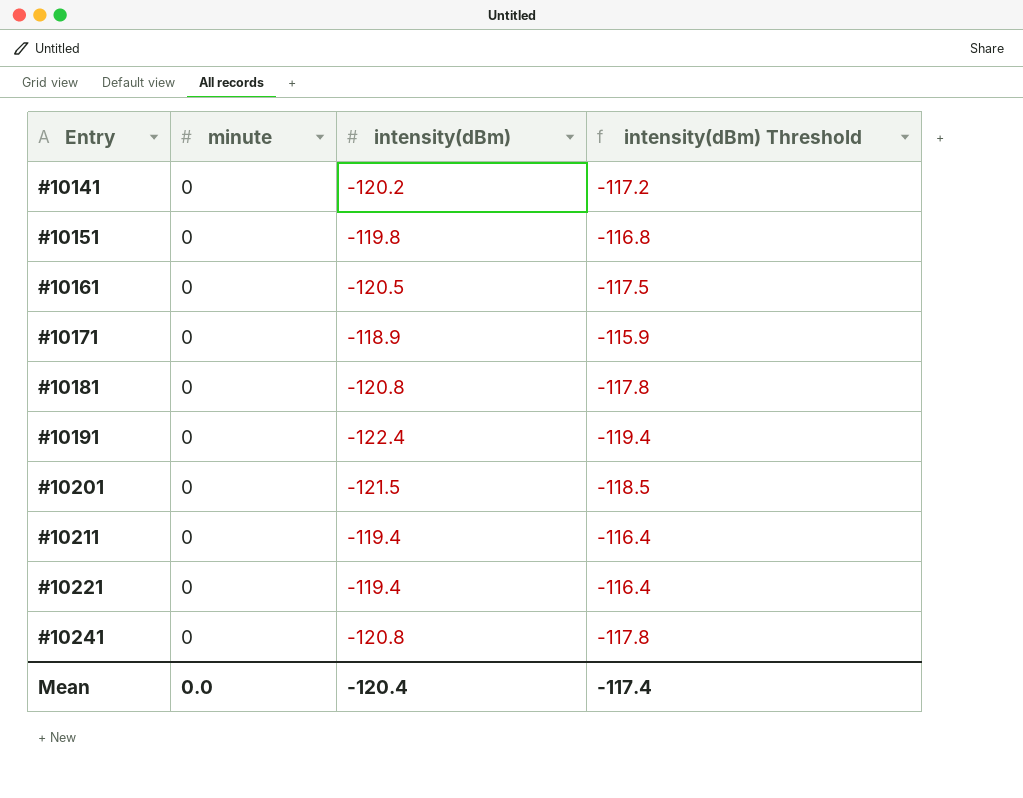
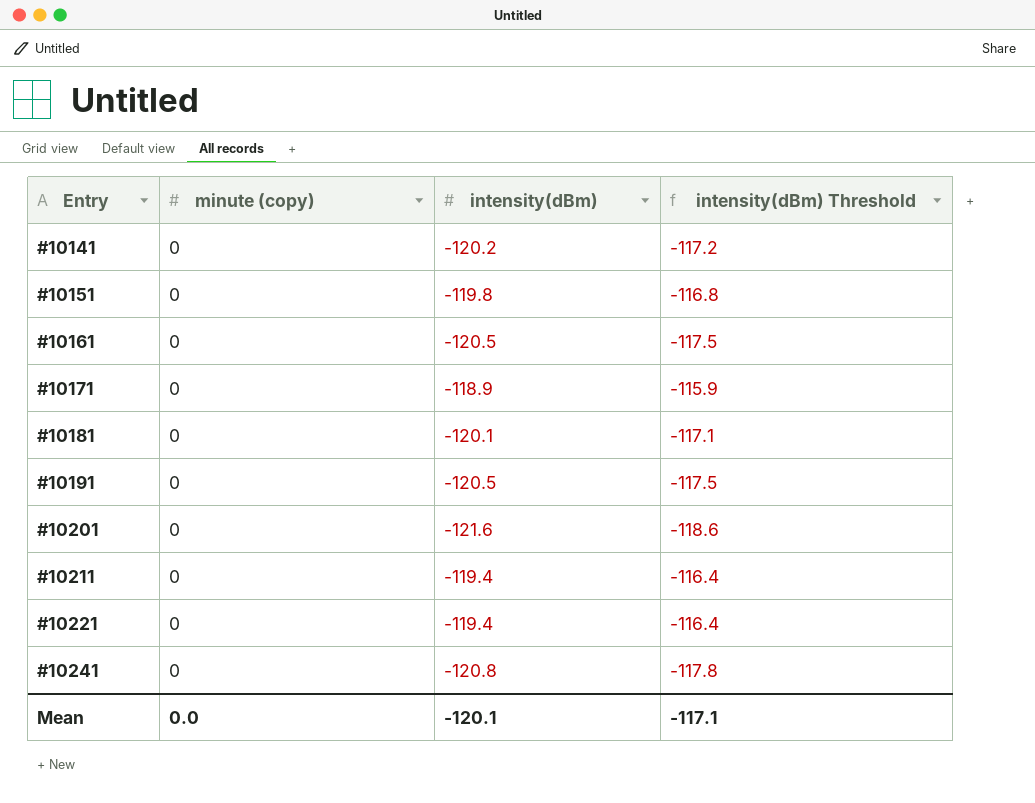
column name: minute -> minute (copy)
#10181 | intensity(dBm): -120.8 -> -120.1
#10181 | intensity(dBm) Threshold: -117.8 -> -117.1
#10191 | intensity(dBm): -122.4 -> -120.5
#10191 | intensity(dBm) Threshold: -119.4 -> -117.5
#10201 | intensity(dBm): -121.5 -> -121.6
#10201 | intensity(dBm) Threshold: -118.5 -> -118.6
Mean | intensity(dBm): -120.4 -> -120.1
Mean | intensity(dBm) Threshold: -117.4 -> -117.1

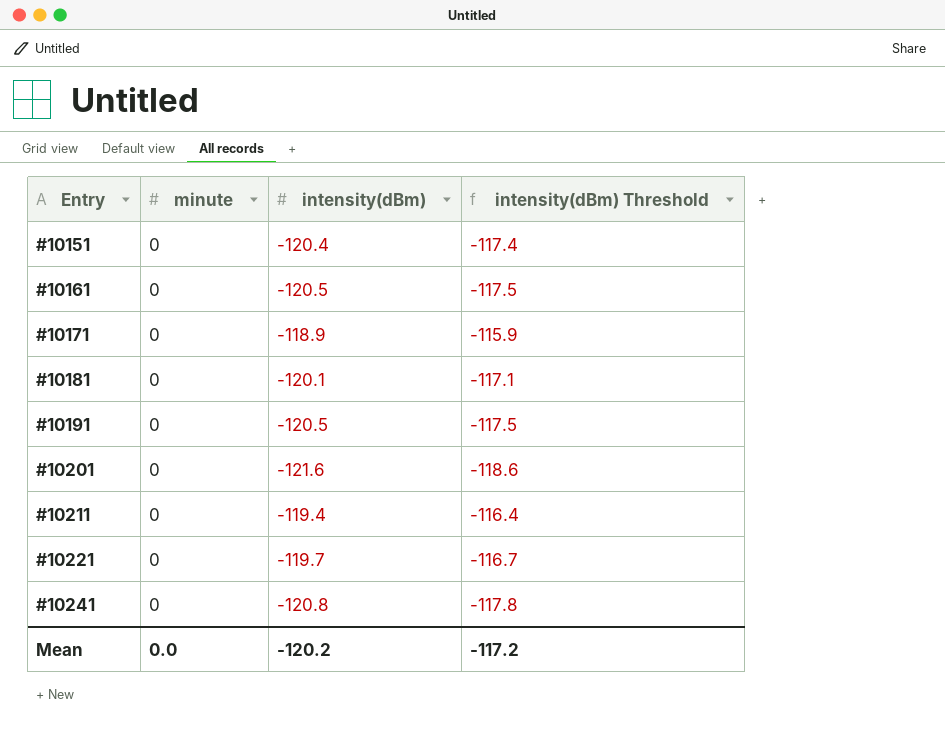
column name: minute (copy) -> minute
row #10141: 0 | -120.2 | -117.2 -> none
#10151 | intensity(dBm): -119.8 -> -120.4
#10151 | intensity(dBm) Threshold: -116.8 -> -117.4
#10221 | intensity(dBm): -119.4 -> -119.7
#10221 | intensity(dBm) Threshold: -116.4 -> -116.7
Mean | intensity(dBm): -120.1 -> -120.2
Mean | intensity(dBm) Threshold: -117.1 -> -117.2

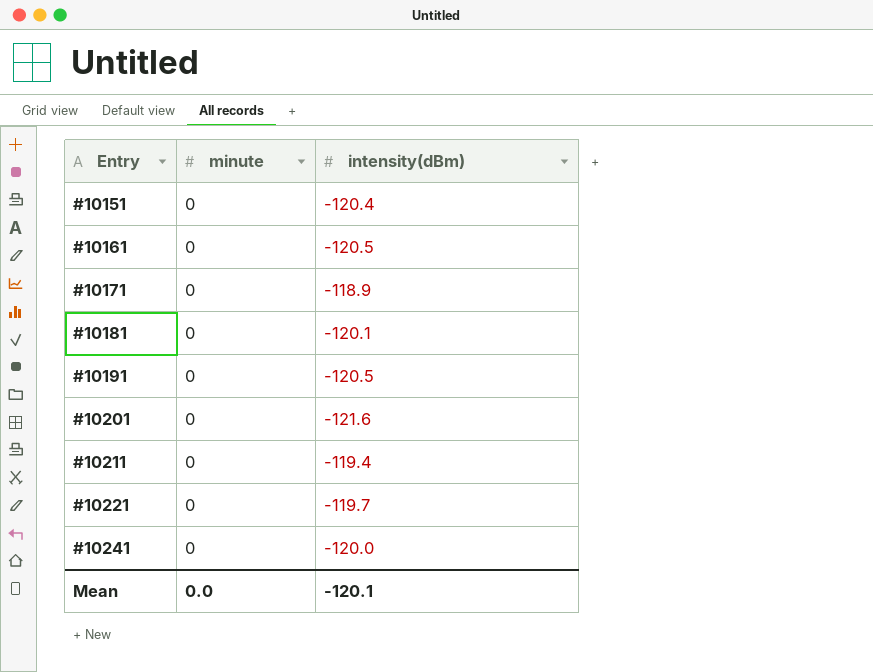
column intensity(dBm) Threshold | formula: [intensity(dBm)] + 3 -> none
#10241 | intensity(dBm): -120.8 -> -120.0
Mean | intensity(dBm): -120.2 -> -120.1

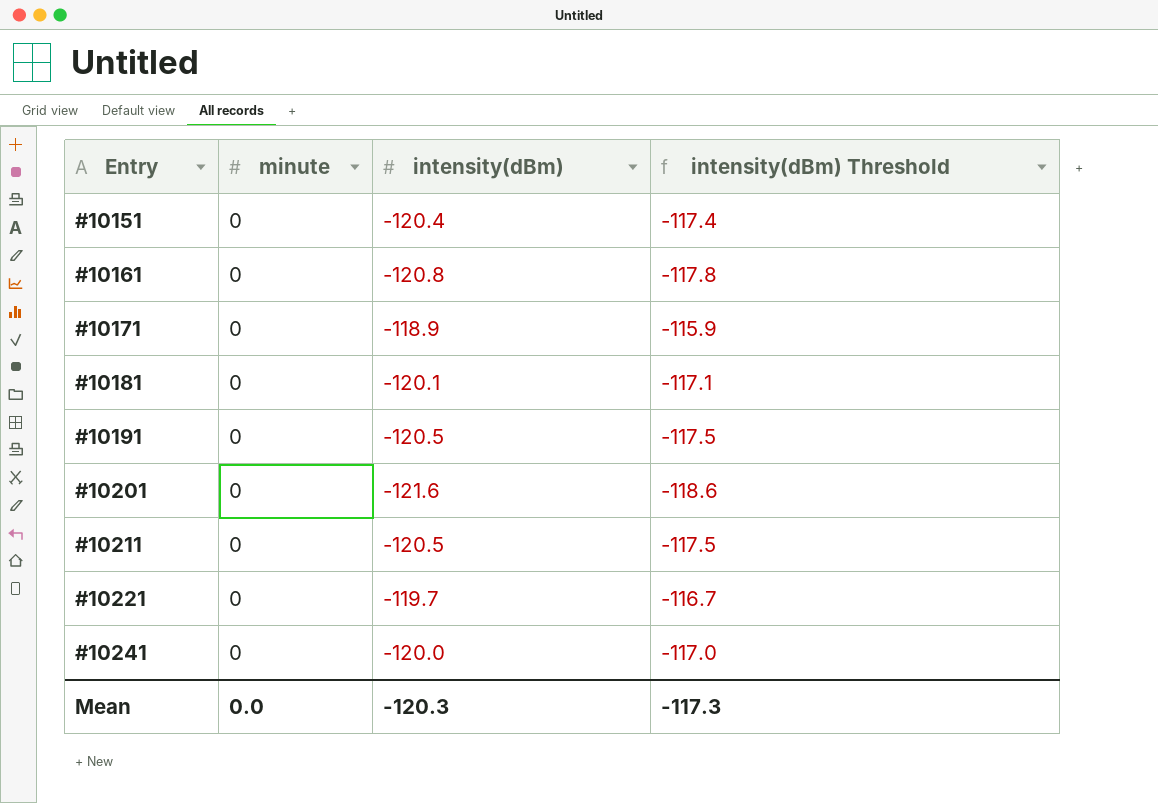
column intensity(dBm) Threshold | formula: none -> [intensity(dBm)] + 3
#10161 | intensity(dBm): -120.5 -> -120.8
#10211 | intensity(dBm): -119.4 -> -120.5
Mean | intensity(dBm): -120.1 -> -120.3

